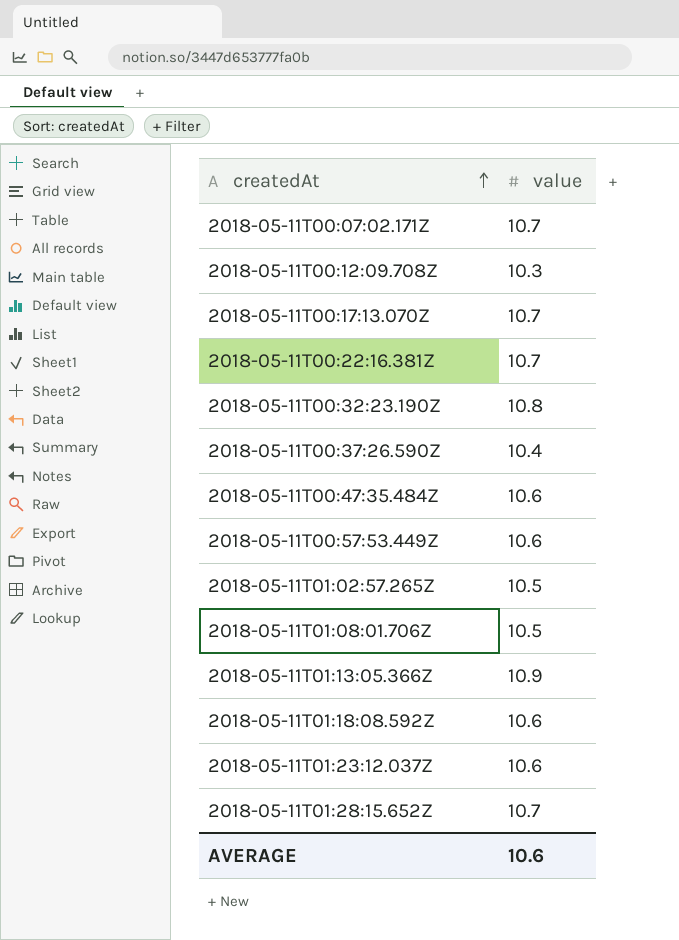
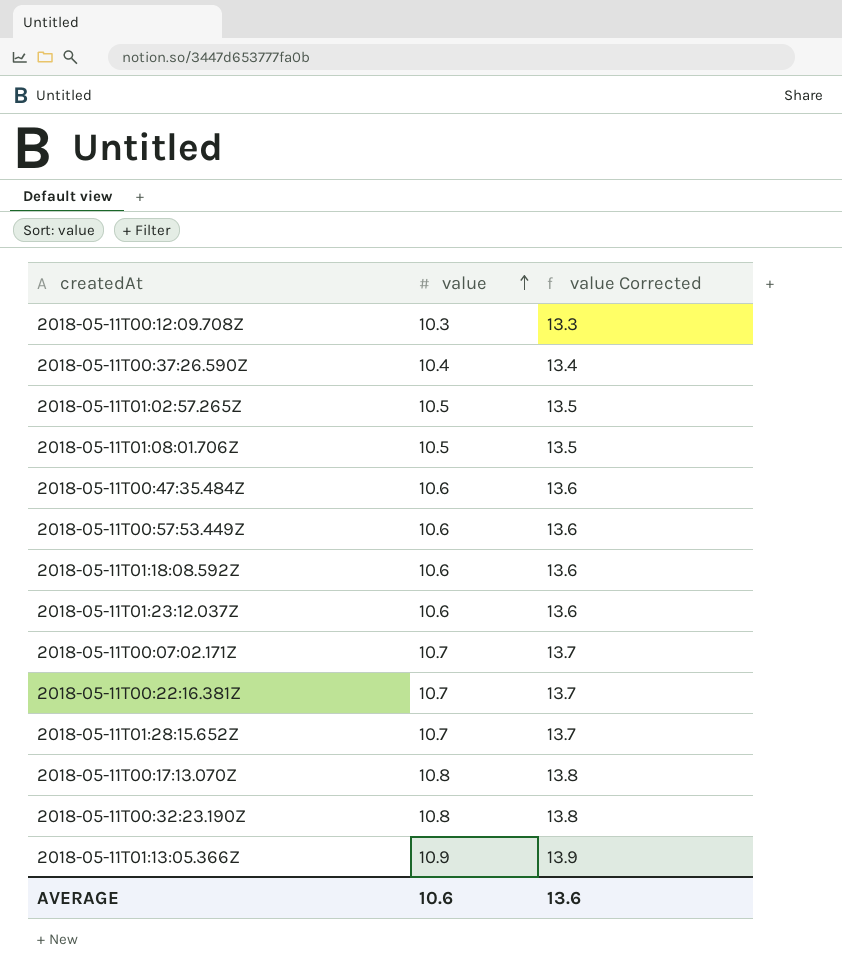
row order: createdAt ascending -> value ascending
column value Corrected | formula: none -> [value] + 3
2018-05-11T00:17:13.070Z | value: 10.7 -> 10.8

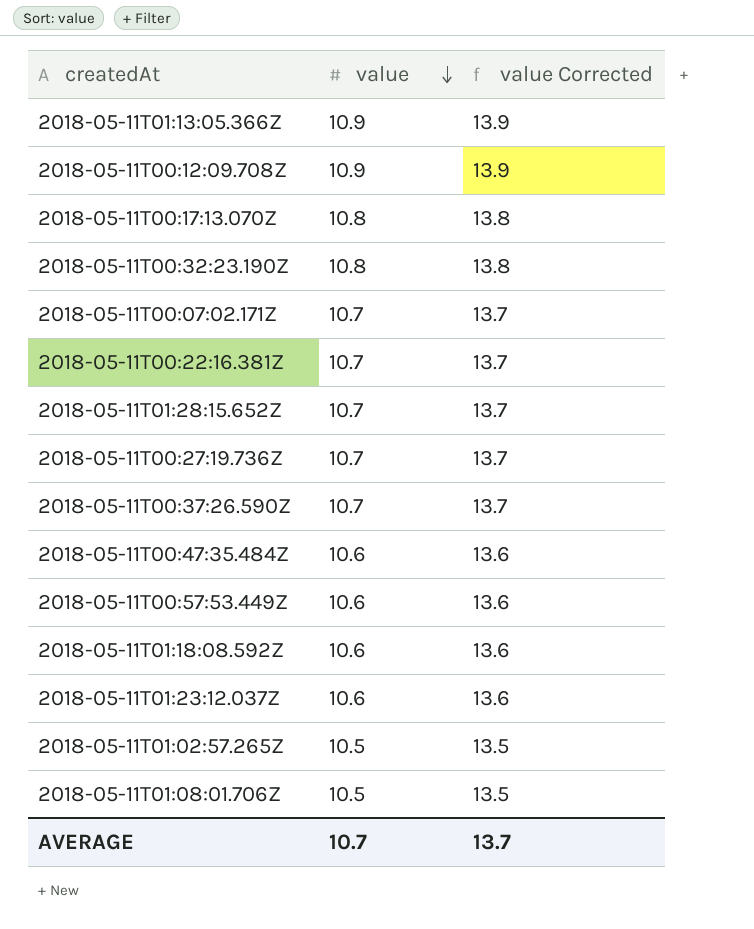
row order: value ascending -> value descending
2018-05-11T00:12:09.708Z | value: 10.3 -> 10.9
2018-05-11T00:12:09.708Z | value Corrected: 13.3 -> 13.9
row 2018-05-11T00:27:19.736Z: none -> 10.7 | 13.7
2018-05-11T00:37:26.590Z | value: 10.4 -> 10.7
2018-05-11T00:37:26.590Z | value Corrected: 13.4 -> 13.7
AVERAGE | value: 10.6 -> 10.7
AVERAGE | value Corrected: 13.6 -> 13.7

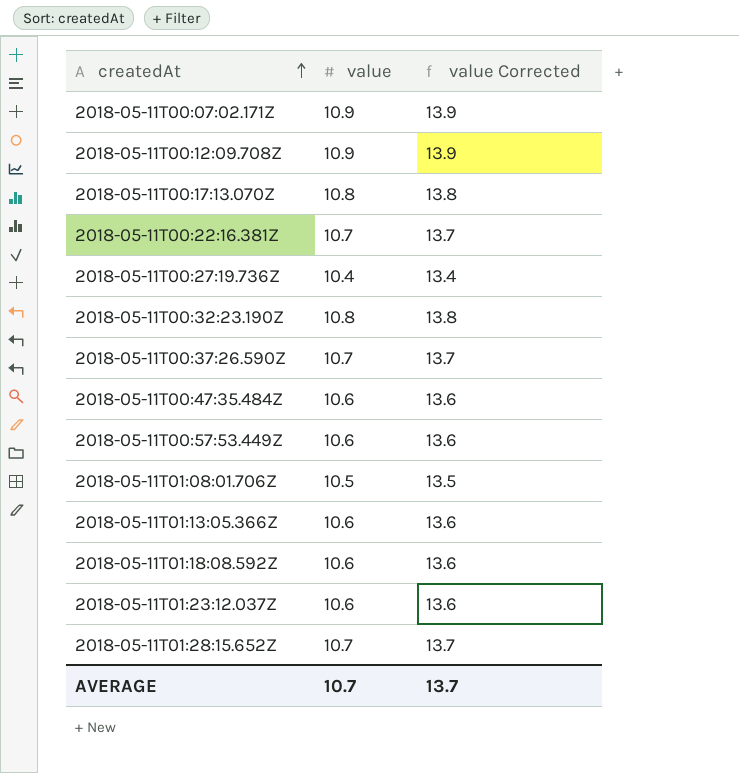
row order: value descending -> createdAt ascending
row 2018-05-11T01:02:57.265Z: 10.5 | 13.5 -> none
2018-05-11T00:07:02.171Z | value: 10.7 -> 10.9
2018-05-11T00:07:02.171Z | value Corrected: 13.7 -> 13.9
2018-05-11T00:27:19.736Z | value: 10.7 -> 10.4
2018-05-11T00:27:19.736Z | value Corrected: 13.7 -> 13.4
2018-05-11T01:13:05.366Z | value: 10.9 -> 10.6
2018-05-11T01:13:05.366Z | value Corrected: 13.9 -> 13.6

